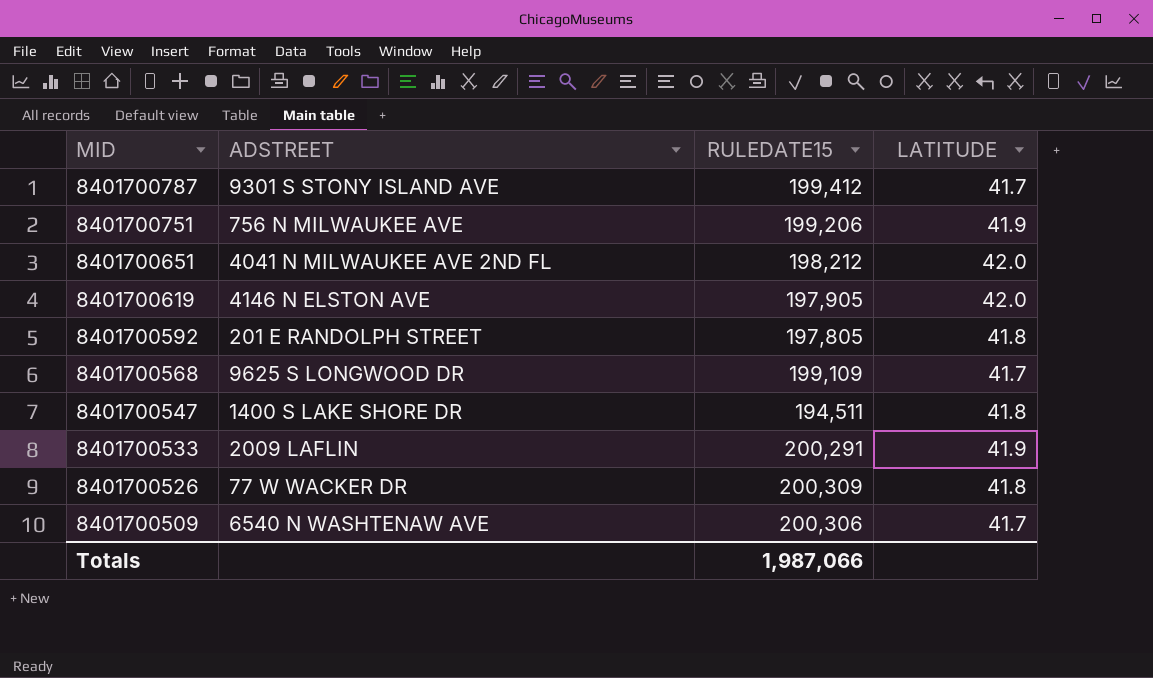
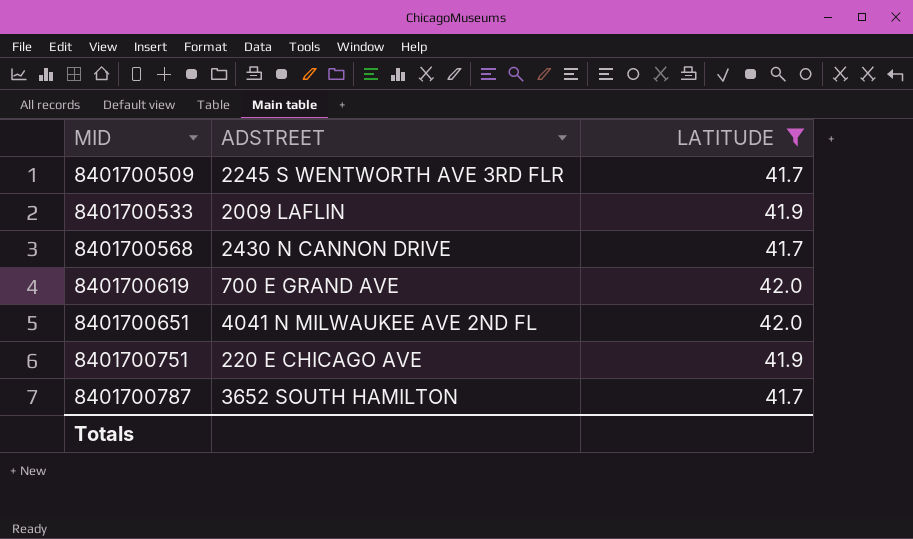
filter: none -> LATITUDE != 41.8
row order: MID descending -> MID ascending
column RULEDATE15 | position: 3 -> none
8401700509 | ADSTREET: 6540 N WASHTENAW AVE -> 2245 S WENTWORTH AVE 3RD FLR
8401700568 | ADSTREET: 9625 S LONGWOOD DR -> 2430 N CANNON DRIVE
8401700619 | ADSTREET: 4146 N ELSTON AVE -> 700 E GRAND AVE
8401700751 | ADSTREET: 756 N MILWAUKEE AVE -> 220 E CHICAGO AVE
8401700787 | ADSTREET: 9301 S STONY ISLAND AVE -> 3652 SOUTH HAMILTON

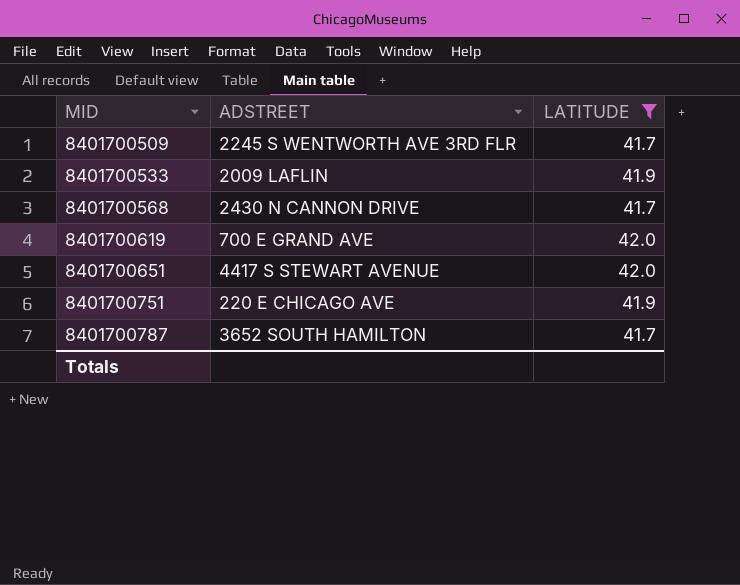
8401700651 | ADSTREET: 4041 N MILWAUKEE AVE 2ND FL -> 4417 S STEWART AVENUE

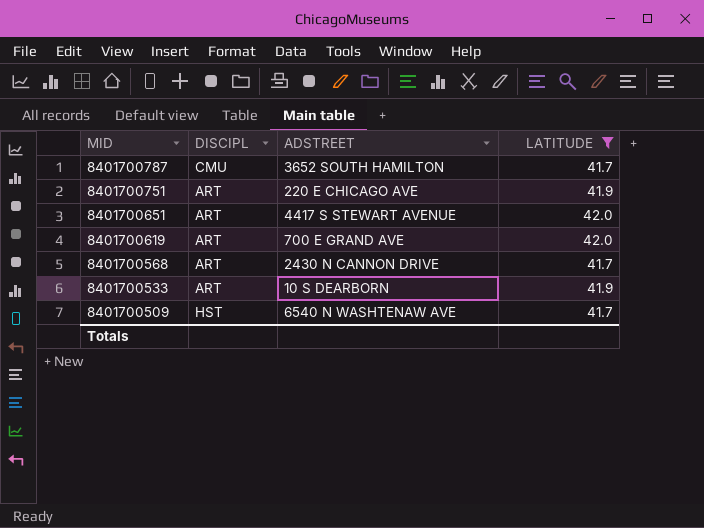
row order: MID ascending -> MID descending
column DISCIPL | position: none -> 2
8401700533 | ADSTREET: 2009 LAFLIN -> 10 S DEARBORN
8401700509 | ADSTREET: 2245 S WENTWORTH AVE 3RD FLR -> 6540 N WASHTENAW AVE

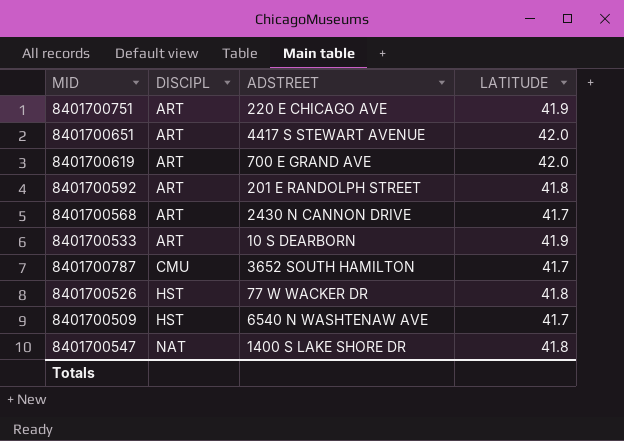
filter: LATITUDE != 41.8 -> none
row order: MID descending -> DISCIPL ascending

